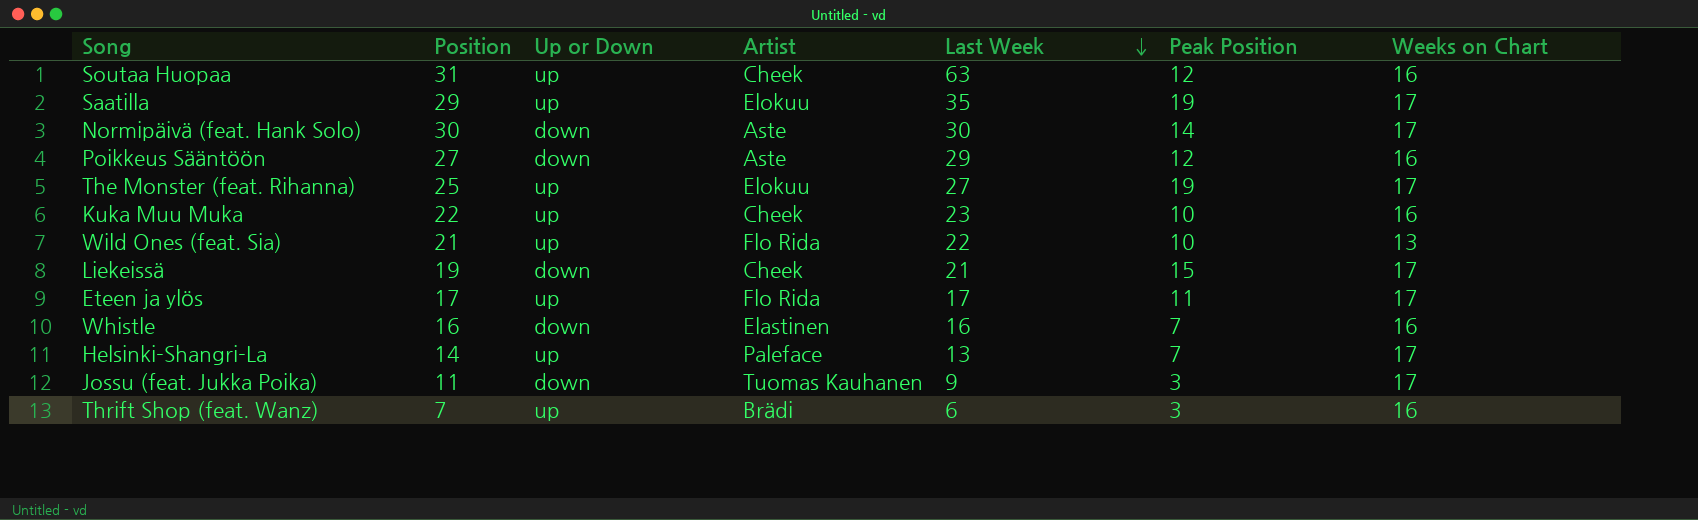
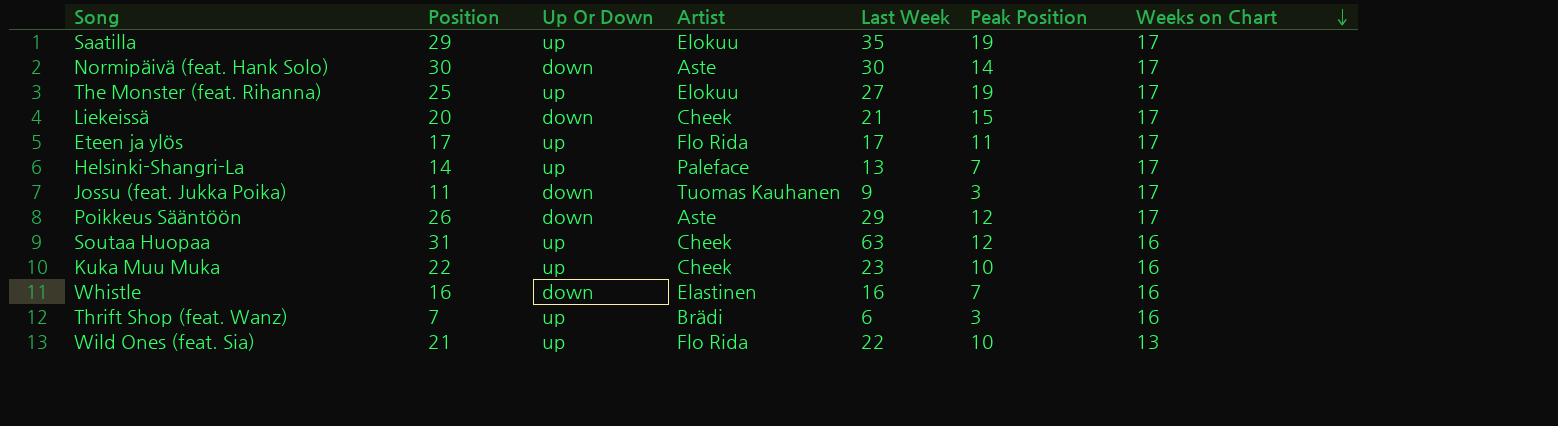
row order: Last Week descending -> Weeks on Chart descending
column name: Up or Down -> Up Or Down
Liekeissä | Position: 19 -> 20
Poikkeus Sääntöön | Position: 27 -> 26
Poikkeus Sääntöön | Weeks on Chart: 16 -> 17

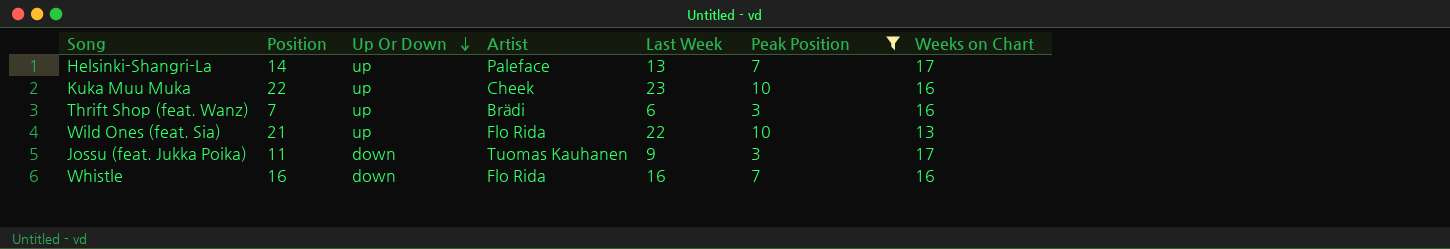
filter: none -> Peak Position <= 10
row order: Weeks on Chart descending -> Up Or Down descending
Whistle | Artist: Elastinen -> Flo Rida

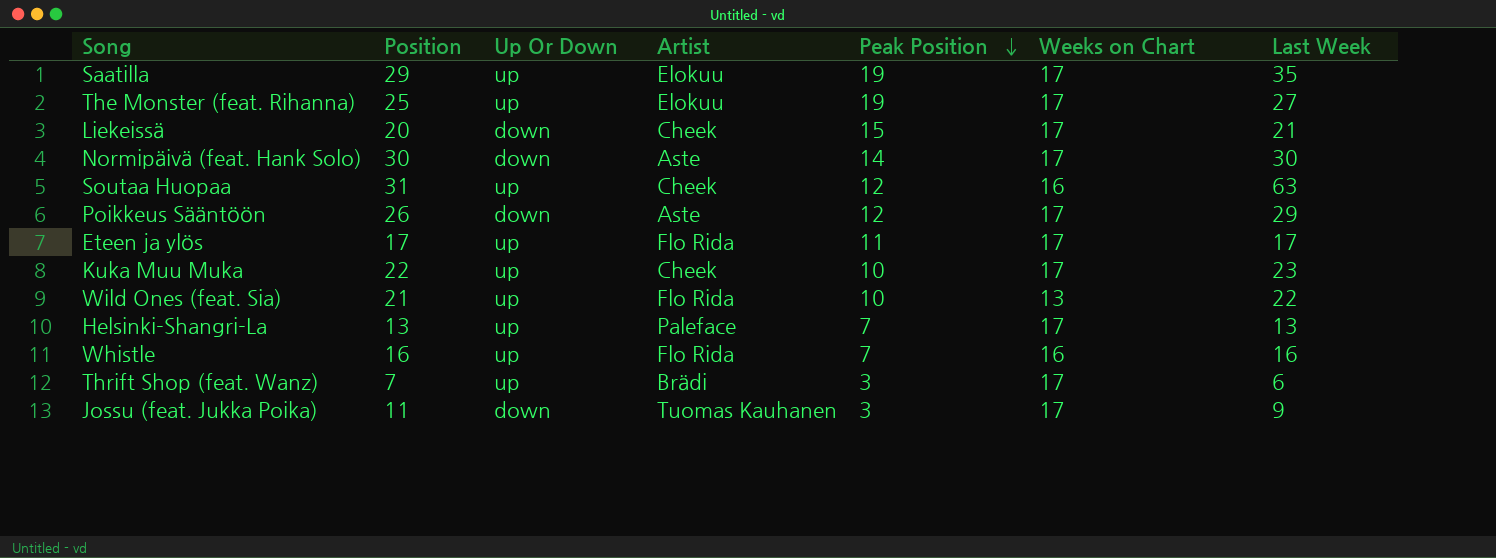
filter: Peak Position <= 10 -> none
row order: Up Or Down descending -> Peak Position descending
column Last Week | position: 5 -> 7
Kuka Muu Muka | Weeks on Chart: 16 -> 17
Helsinki-Shangri-La | Position: 14 -> 13
Whistle | Up Or Down: down -> up
Thrift Shop (feat. Wanz) | Weeks on Chart: 16 -> 17

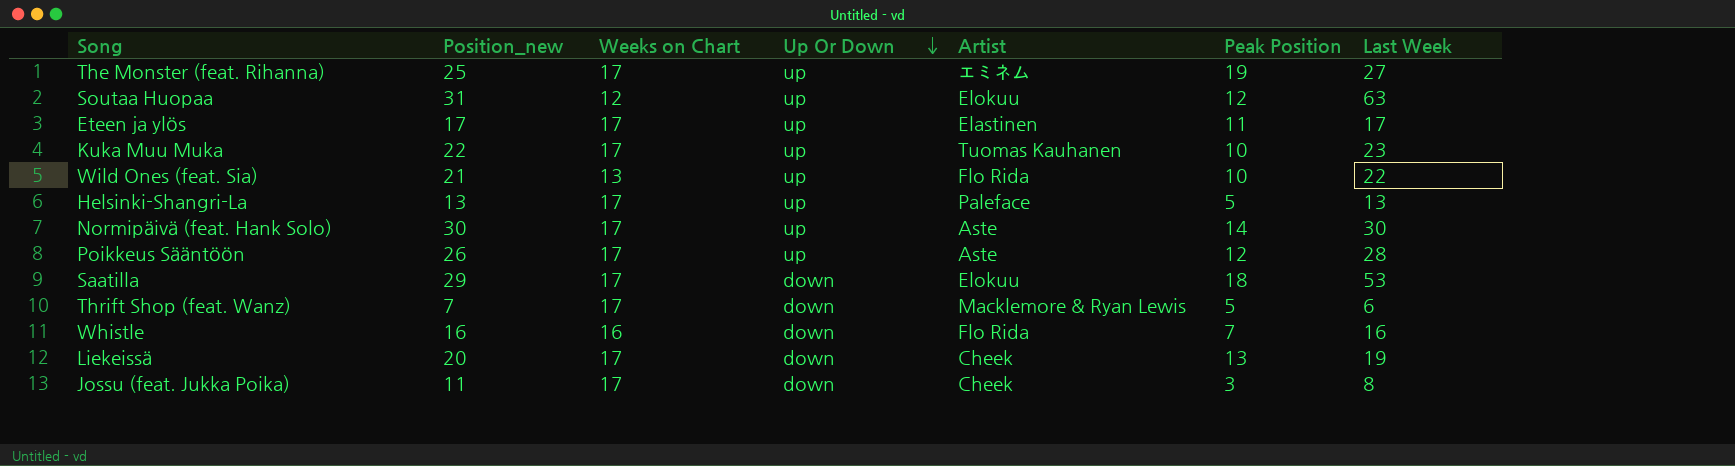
row order: Peak Position descending -> Up Or Down descending
column name: Position -> Position_new
column Weeks on Chart | position: 6 -> 3
The Monster (feat. Rihanna) | Artist: Elokuu -> エミネム
Soutaa Huopaa | Weeks on Chart: 16 -> 12
Soutaa Huopaa | Artist: Cheek -> Elokuu
Eteen ja ylös | Artist: Flo Rida -> Elastinen
Kuka Muu Muka | Artist: Cheek -> Tuomas Kauhanen
Helsinki-Shangri-La | Peak Position: 7 -> 5
Normipäivä (feat. Hank Solo) | Up Or Down: down -> up
Poikkeus Sääntöön | Up Or Down: down -> up
Poikkeus Sääntöön | Last Week: 29 -> 28
Saatilla | Up Or Down: up -> down
Saatilla | Peak Position: 19 -> 18
Saatilla | Last Week: 35 -> 53
Thrift Shop (feat. Wanz) | Up Or Down: up -> down
Thrift Shop (feat. Wanz) | Artist: Brädi -> Macklemore & Ryan Lewis
Thrift Shop (feat. Wanz) | Peak Position: 3 -> 5
Whistle | Up Or Down: up -> down
Liekeissä | Peak Position: 15 -> 13
Liekeissä | Last Week: 21 -> 19
Jossu (feat. Jukka Poika) | Artist: Tuomas Kauhanen -> Cheek
Jossu (feat. Jukka Poika) | Last Week: 9 -> 8

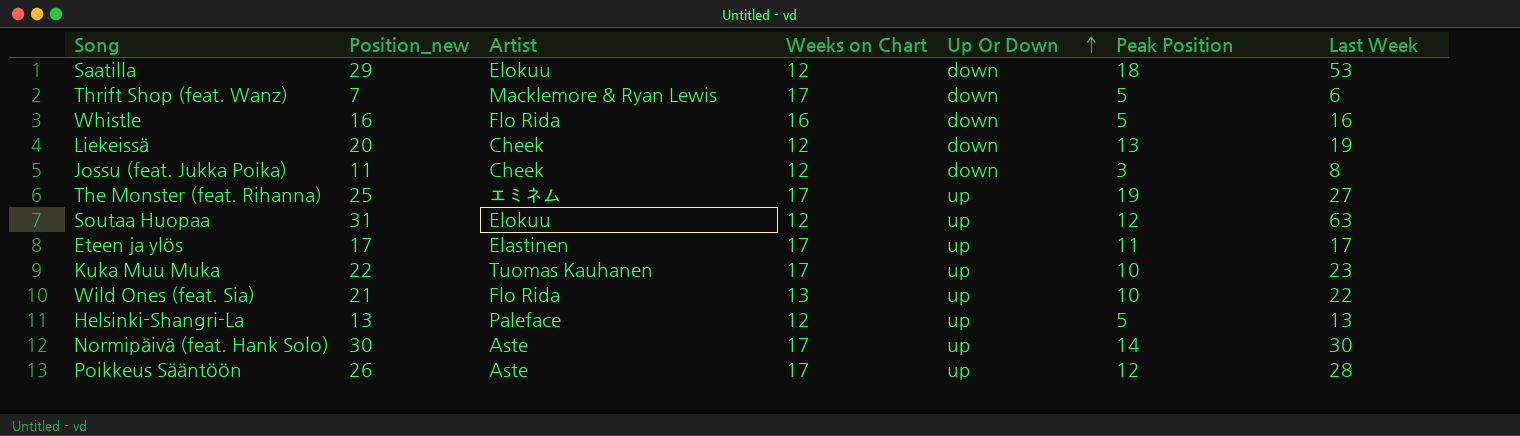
row order: Up Or Down descending -> Up Or Down ascending
column Artist | position: 5 -> 3
Saatilla | Weeks on Chart: 17 -> 12
Whistle | Peak Position: 7 -> 5
Liekeissä | Weeks on Chart: 17 -> 12
Jossu (feat. Jukka Poika) | Weeks on Chart: 17 -> 12
Helsinki-Shangri-La | Weeks on Chart: 17 -> 12

